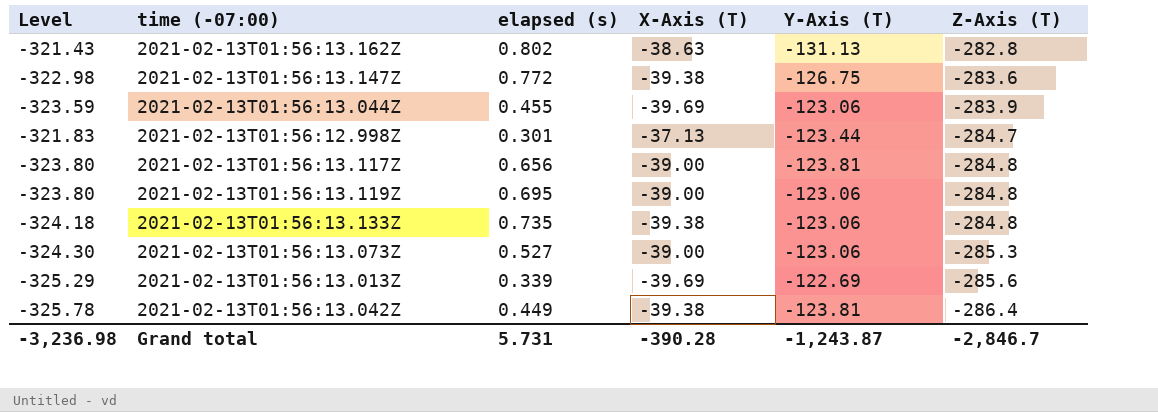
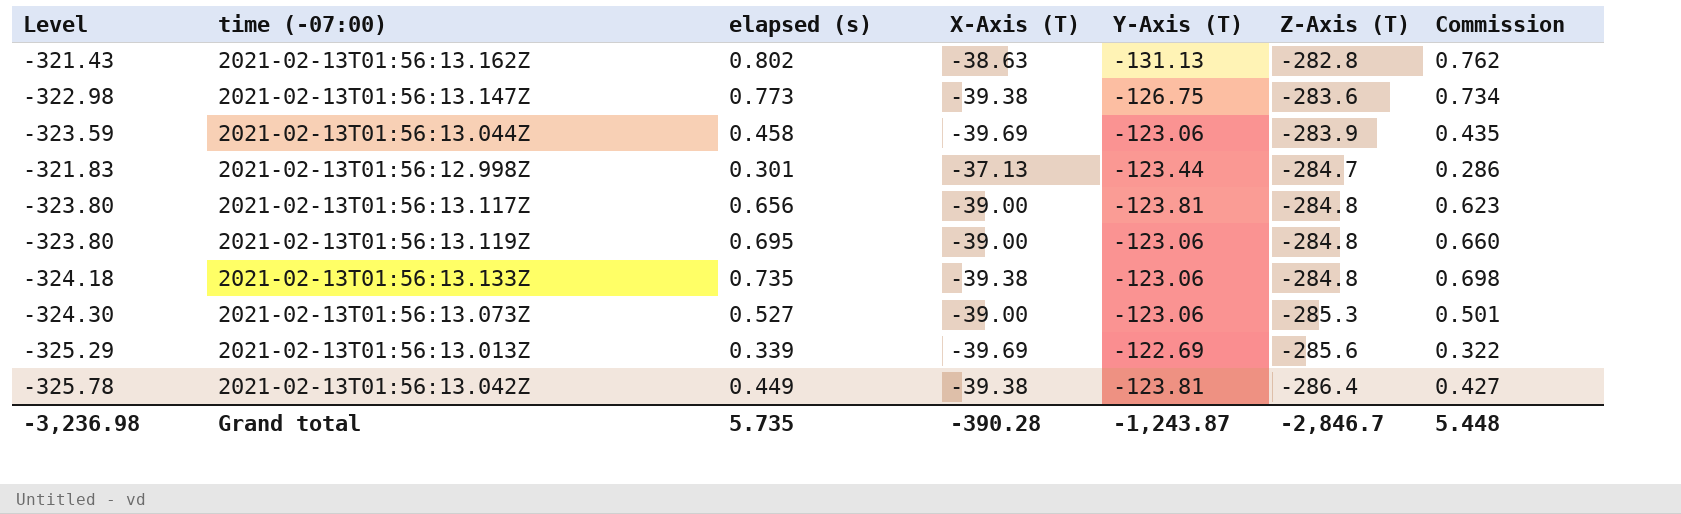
column Commission | formula: none -> [elapsed (s)] * 0.95
2021-02-13T01:56:13.147Z | elapsed (s): 0.772 -> 0.773
2021-02-13T01:56:13.044Z | elapsed (s): 0.455 -> 0.458
Grand total | elapsed (s): 5.731 -> 5.735

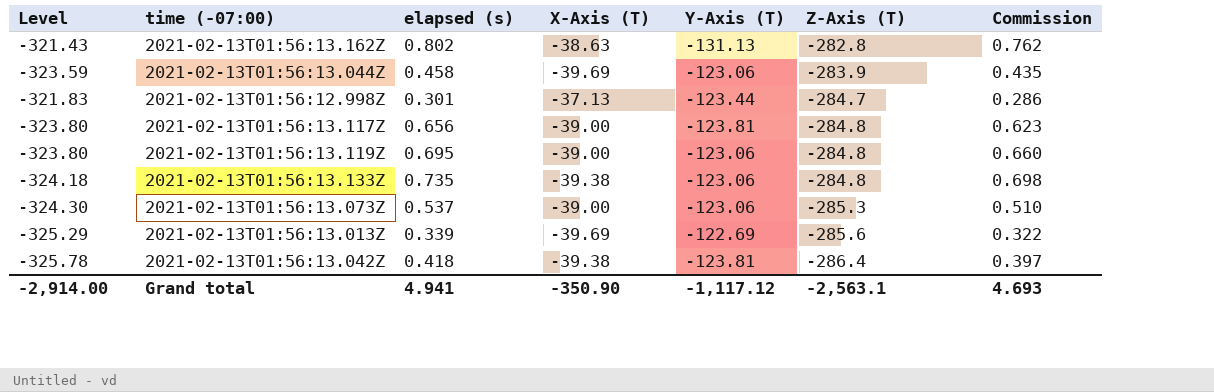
row 2021-02-13T01:56:13.147Z: -322.98 | 0.773 | -39.38 | -126.75 | -283.6 | 0.734 -> none
2021-02-13T01:56:13.073Z | elapsed (s): 0.527 -> 0.537
2021-02-13T01:56:13.073Z | Commission: 0.501 -> 0.510
2021-02-13T01:56:13.042Z | elapsed (s): 0.449 -> 0.418
2021-02-13T01:56:13.042Z | Commission: 0.427 -> 0.397
Grand total | Level: -3,236.98 -> -2,914.00
Grand total | elapsed (s): 5.735 -> 4.941
Grand total | X-Axis (T): -390.28 -> -350.90
Grand total | Y-Axis (T): -1,243.87 -> -1,117.12
Grand total | Z-Axis (T): -2,846.7 -> -2,563.1
Grand total | Commission: 5.448 -> 4.693

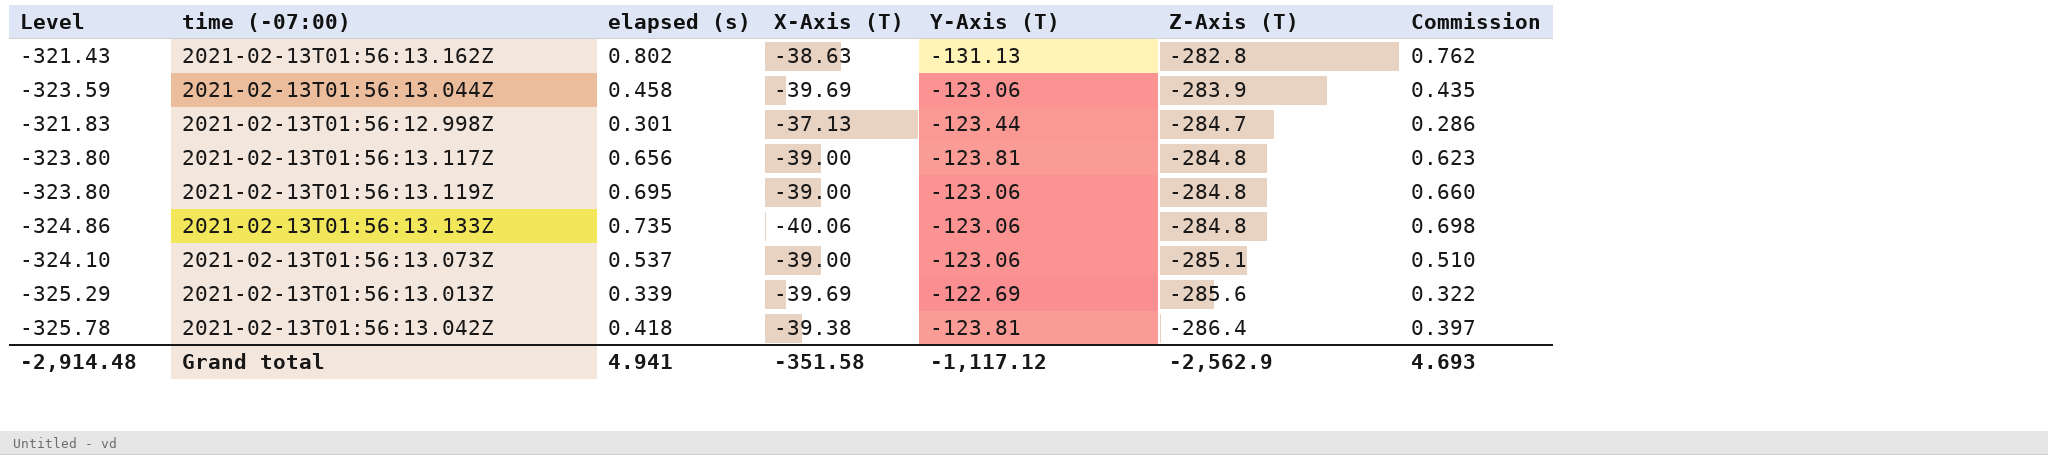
2021-02-13T01:56:13.133Z | Level: -324.18 -> -324.86
2021-02-13T01:56:13.133Z | X-Axis (T): -39.38 -> -40.06
2021-02-13T01:56:13.073Z | Level: -324.30 -> -324.10
2021-02-13T01:56:13.073Z | Z-Axis (T): -285.3 -> -285.1
Grand total | Level: -2,914.00 -> -2,914.48
Grand total | X-Axis (T): -350.90 -> -351.58
Grand total | Z-Axis (T): -2,563.1 -> -2,562.9

